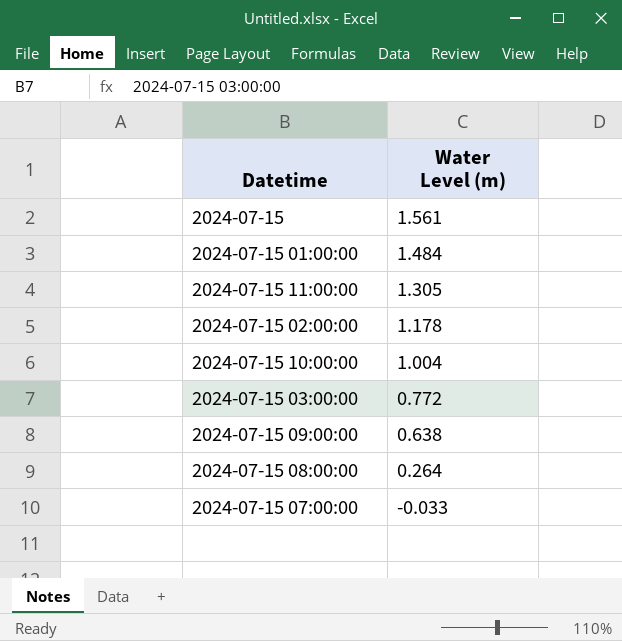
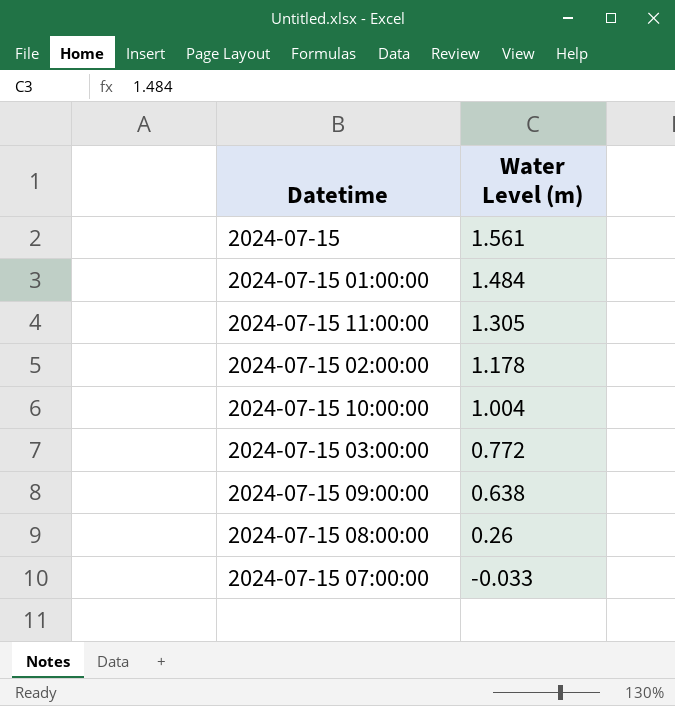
2024-07-15 08:00:00 | Water Level (m): 0.264 -> 0.26

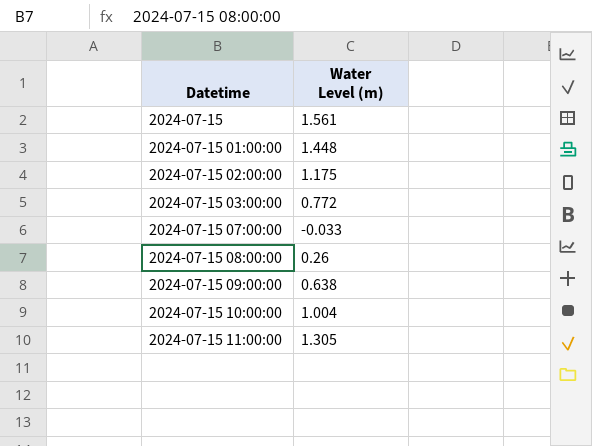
row order: Water Level (m) descending -> Datetime ascending
2024-07-15 01:00:00 | Water Level (m): 1.484 -> 1.448
2024-07-15 02:00:00 | Water Level (m): 1.178 -> 1.175

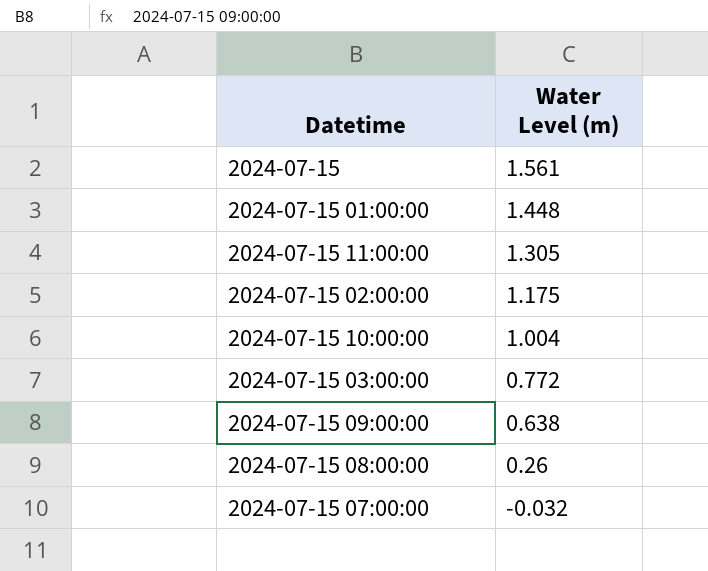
row order: Datetime ascending -> Water Level (m) descending
2024-07-15 07:00:00 | Water Level (m): -0.033 -> -0.032

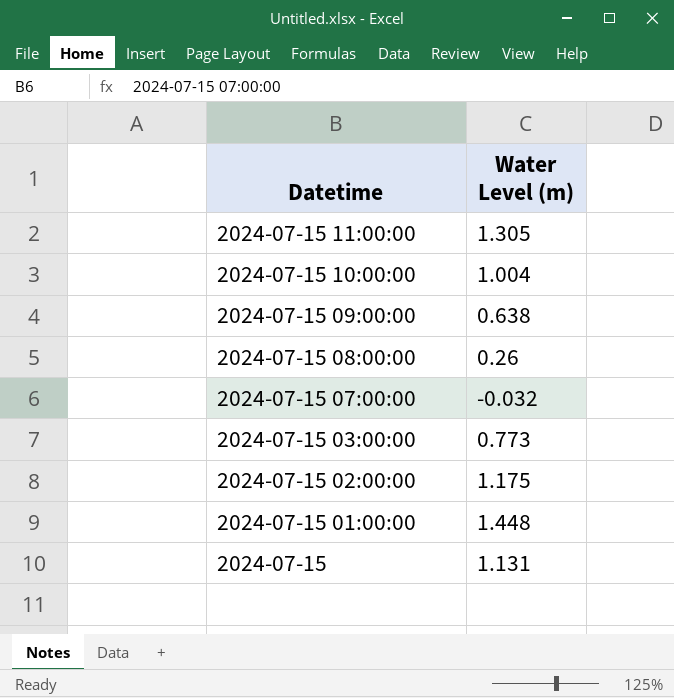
row order: Water Level (m) descending -> Datetime descending
2024-07-15 03:00:00 | Water Level (m): 0.772 -> 0.773
2024-07-15 | Water Level (m): 1.561 -> 1.131

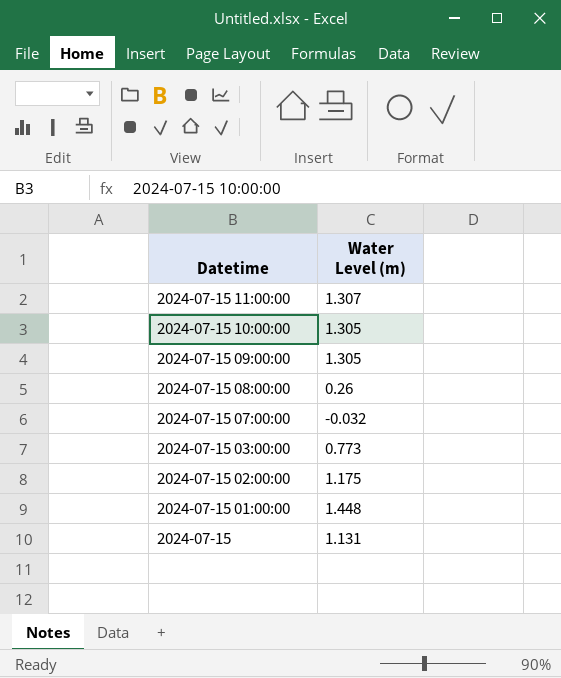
2024-07-15 11:00:00 | Water Level (m): 1.305 -> 1.307
2024-07-15 10:00:00 | Water Level (m): 1.004 -> 1.305
2024-07-15 09:00:00 | Water Level (m): 0.638 -> 1.305

